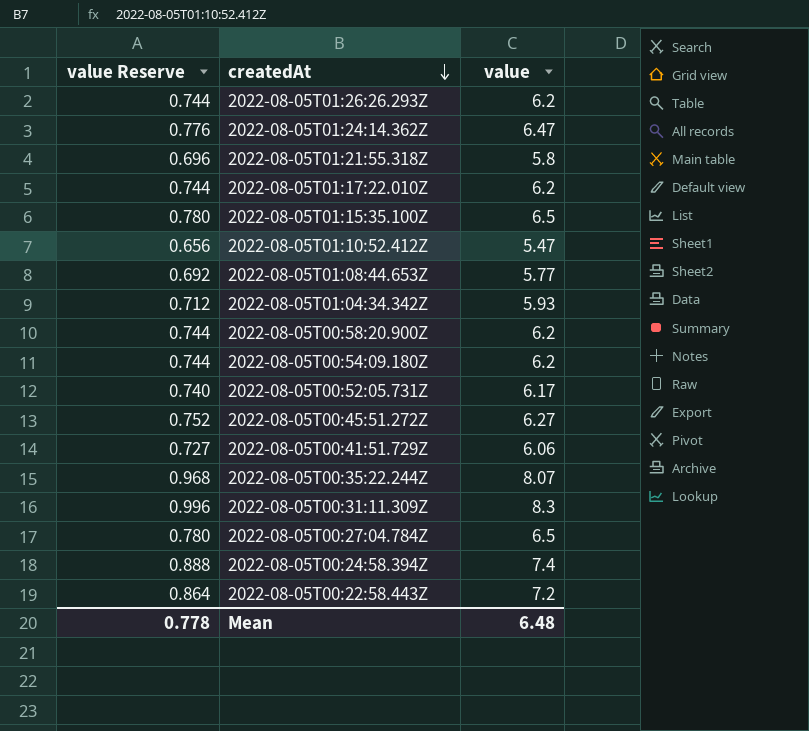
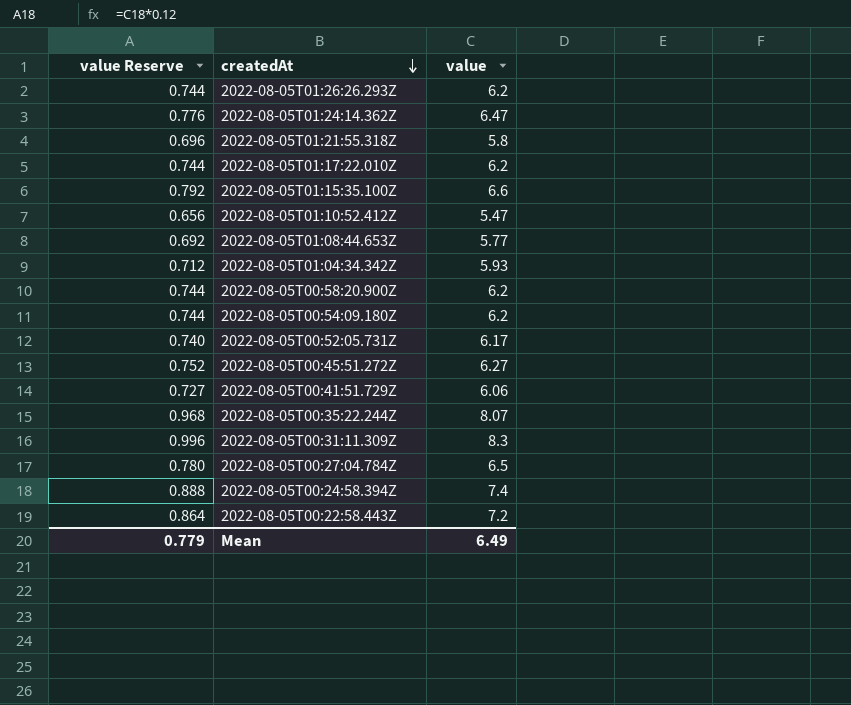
2022-08-05T01:15:35.100Z | value Reserve: 0.780 -> 0.792
2022-08-05T01:15:35.100Z | value: 6.5 -> 6.6
Mean | value Reserve: 0.778 -> 0.779
Mean | value: 6.48 -> 6.49

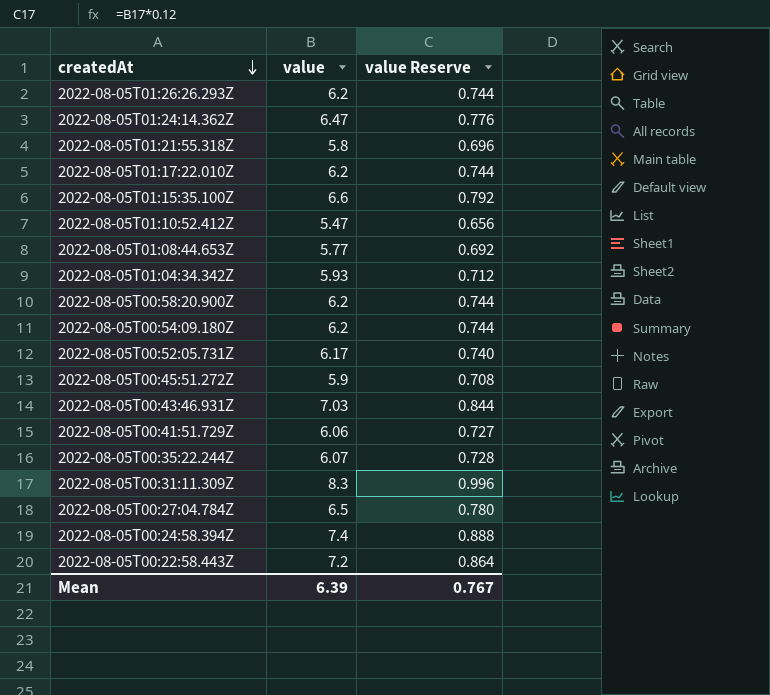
column value Reserve | position: 1 -> 3
2022-08-05T00:45:51.272Z | value: 6.27 -> 5.9
2022-08-05T00:45:51.272Z | value Reserve: 0.752 -> 0.708
row 2022-08-05T00:43:46.931Z: none -> 7.03 | 0.844
2022-08-05T00:35:22.244Z | value: 8.07 -> 6.07
2022-08-05T00:35:22.244Z | value Reserve: 0.968 -> 0.728
Mean | value: 6.49 -> 6.39
Mean | value Reserve: 0.779 -> 0.767

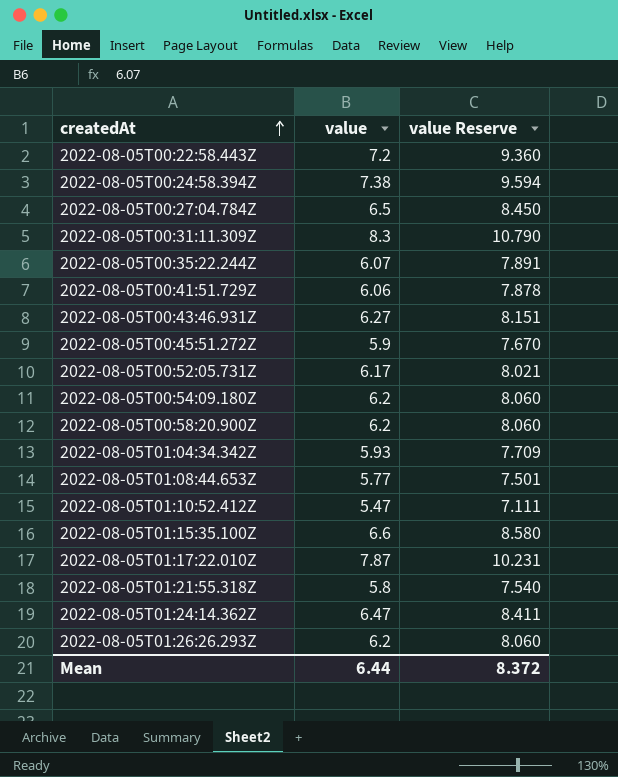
row order: createdAt descending -> createdAt ascending
column value Reserve | formula: [value] * 0.12 -> [value] * 1.3
2022-08-05T00:24:58.394Z | value: 7.4 -> 7.38
2022-08-05T00:43:46.931Z | value: 7.03 -> 6.27
2022-08-05T01:17:22.010Z | value: 6.2 -> 7.87
Mean | value: 6.39 -> 6.44
Mean | value Reserve: 0.767 -> 8.372

